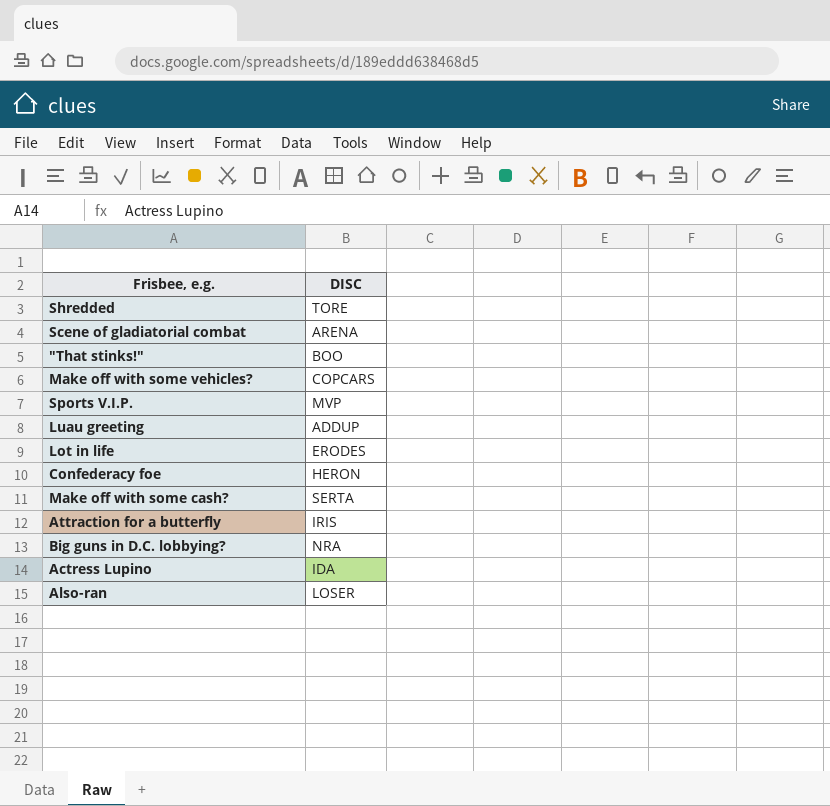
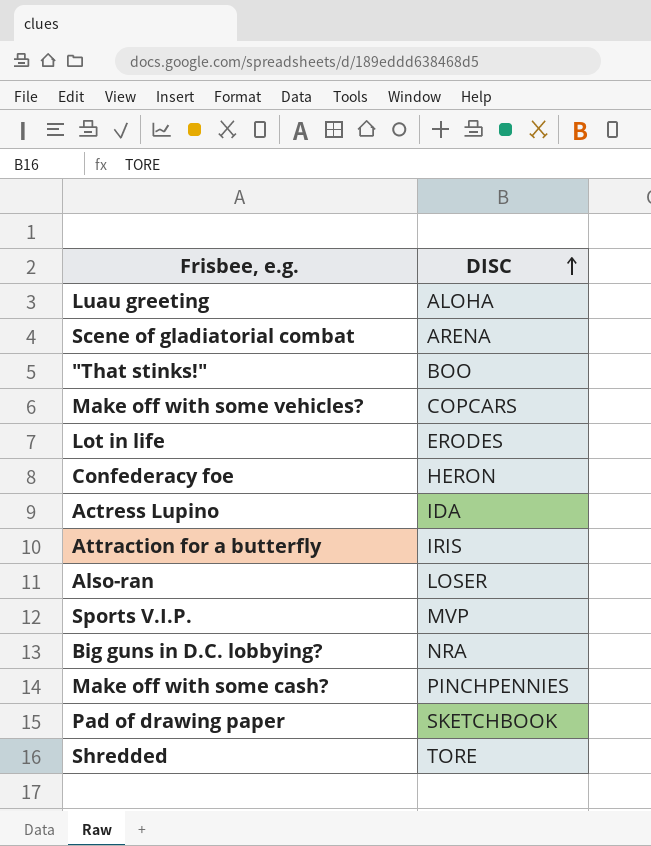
row order: none -> DISC ascending
Luau greeting | DISC: ADDUP -> ALOHA
Make off with some cash? | DISC: SERTA -> PINCHPENNIES
row Pad of drawing paper: none -> SKETCHBOOK

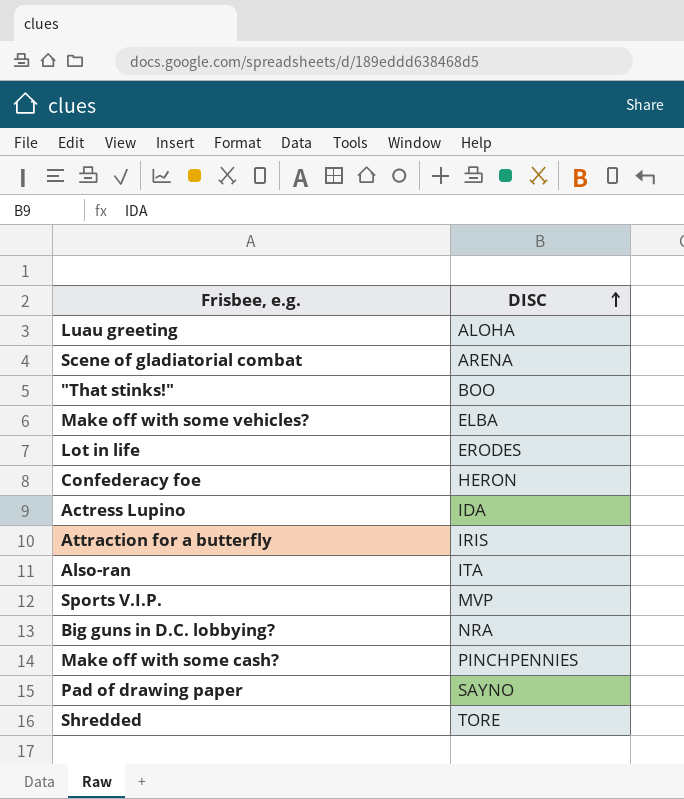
Make off with some vehicles? | DISC: COPCARS -> ELBA
Also-ran | DISC: LOSER -> ITA
Pad of drawing paper | DISC: SKETCHBOOK -> SAYNO

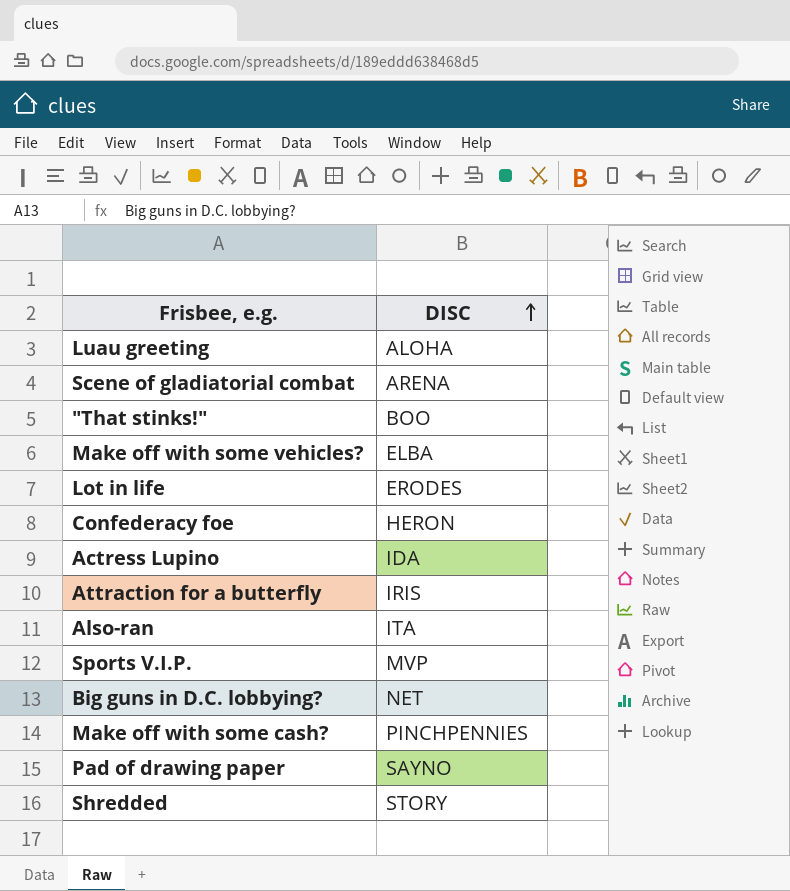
Big guns in D.C. lobbying? | DISC: NRA -> NET
Shredded | DISC: TORE -> STORY

